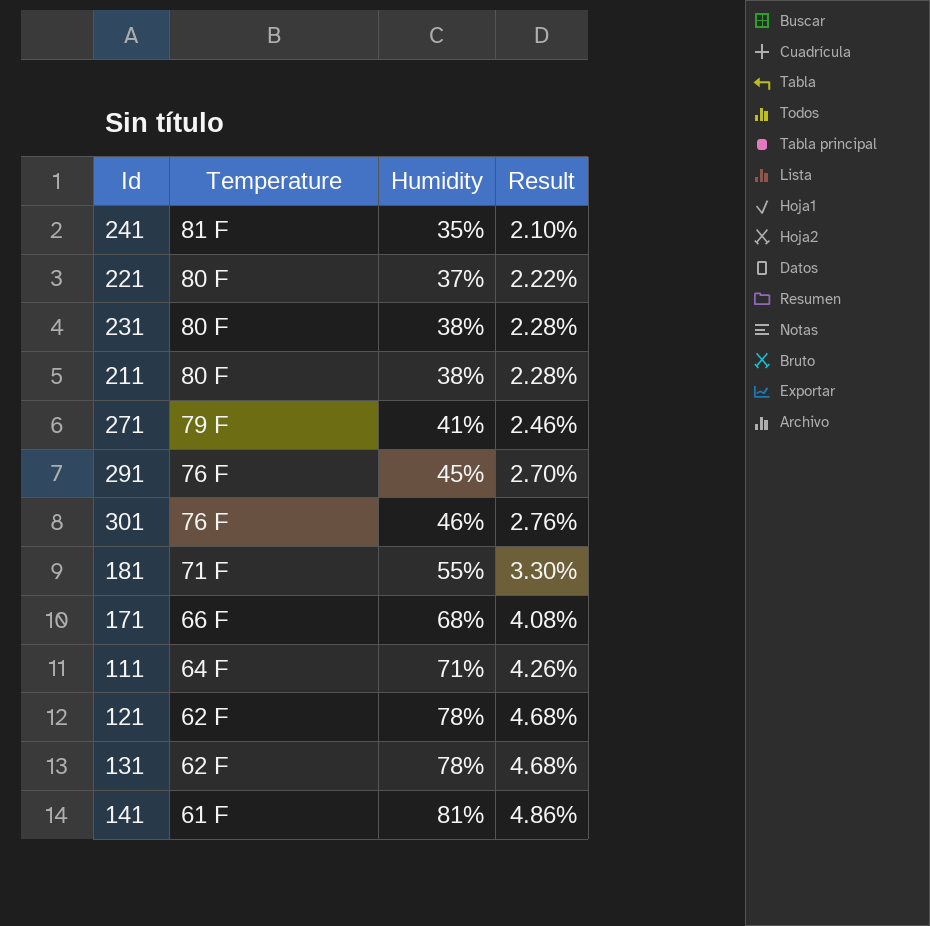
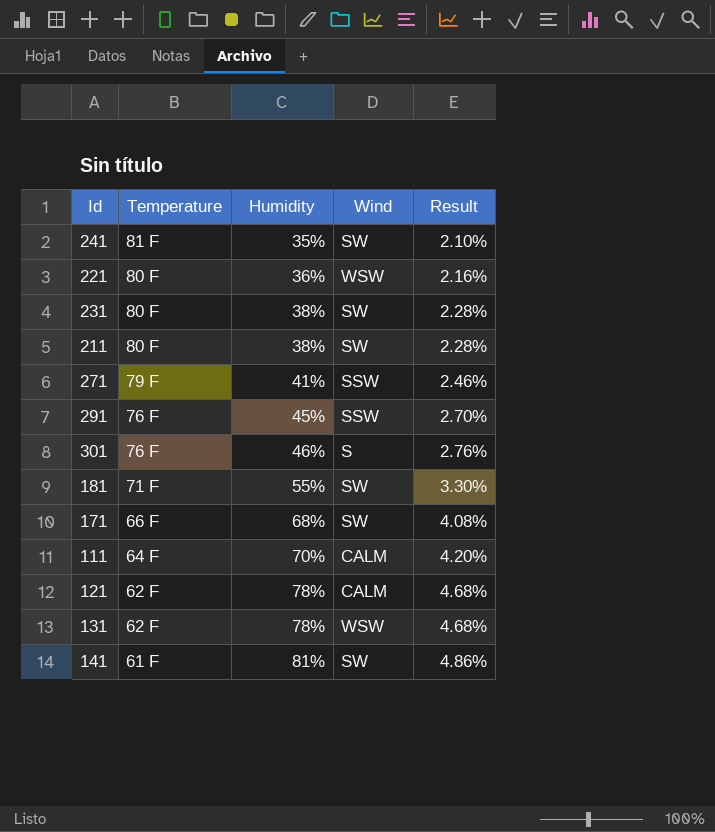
column Wind | position: none -> 4
221 | Humidity: 37% -> 36%
221 | Result: 2.22% -> 2.16%
111 | Humidity: 71% -> 70%
111 | Result: 4.26% -> 4.20%

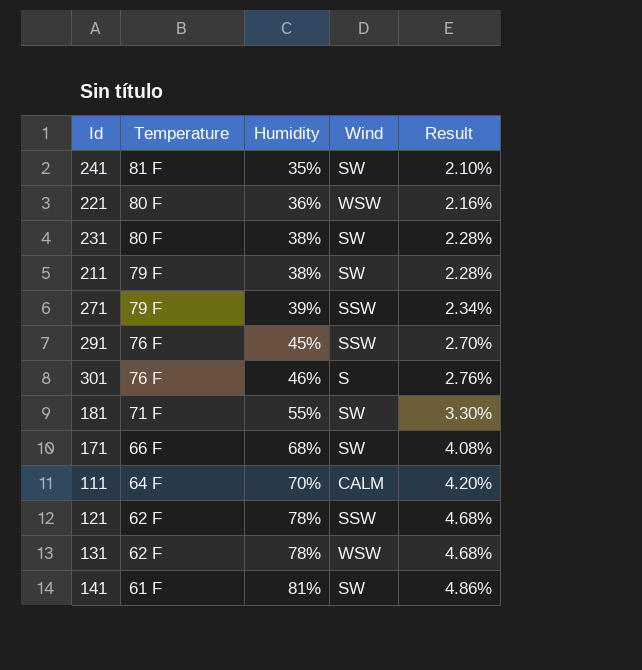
211 | Temperature: 80 F -> 79 F
271 | Humidity: 41% -> 39%
271 | Result: 2.46% -> 2.34%
121 | Wind: CALM -> SSW

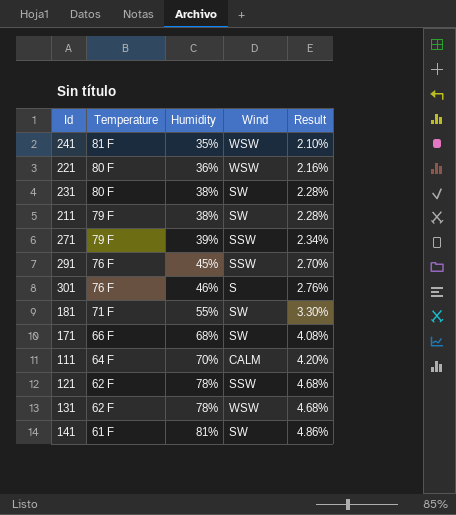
241 | Wind: SW -> WSW

